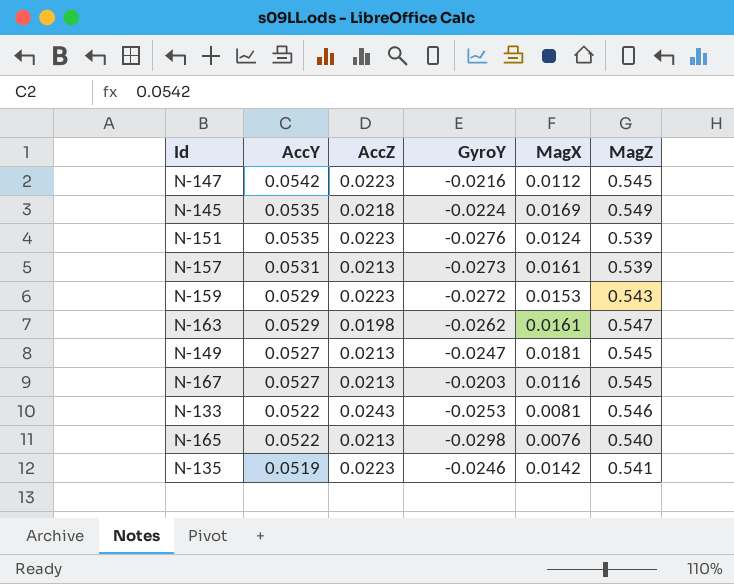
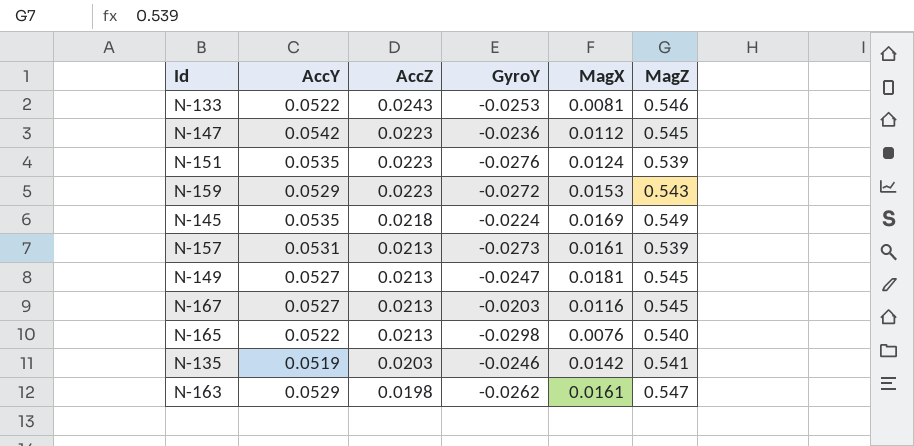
row order: AccY descending -> AccZ descending
N-147 | GyroY: -0.0216 -> -0.0236
N-135 | AccZ: 0.0223 -> 0.0203

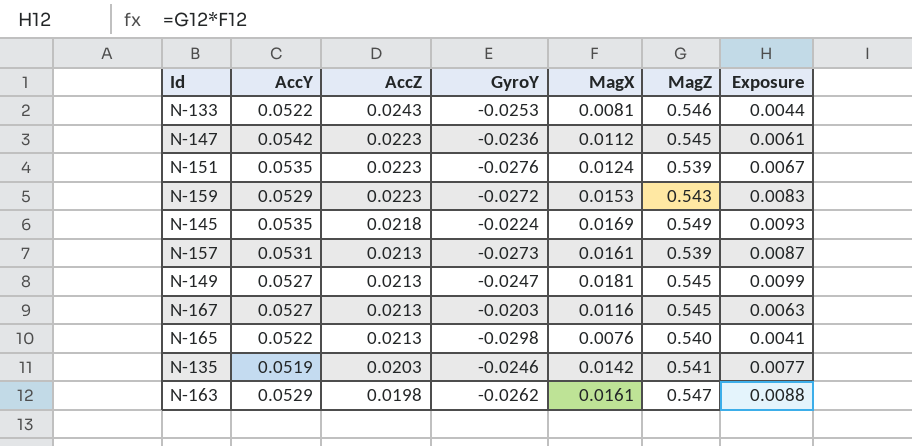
column Exposure | formula: none -> [MagX] * [MagZ]

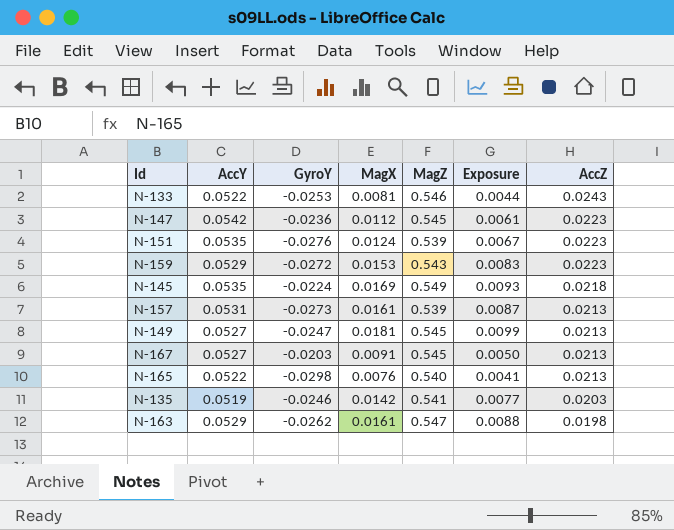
column AccZ | position: 3 -> 7
N-167 | MagX: 0.0116 -> 0.0091
N-167 | Exposure: 0.0063 -> 0.0050

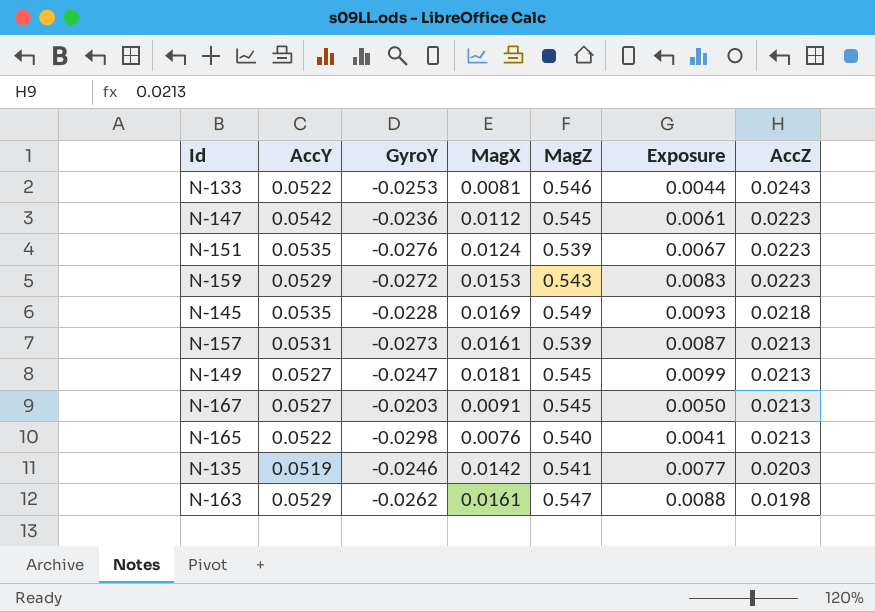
N-145 | GyroY: -0.0224 -> -0.0228

